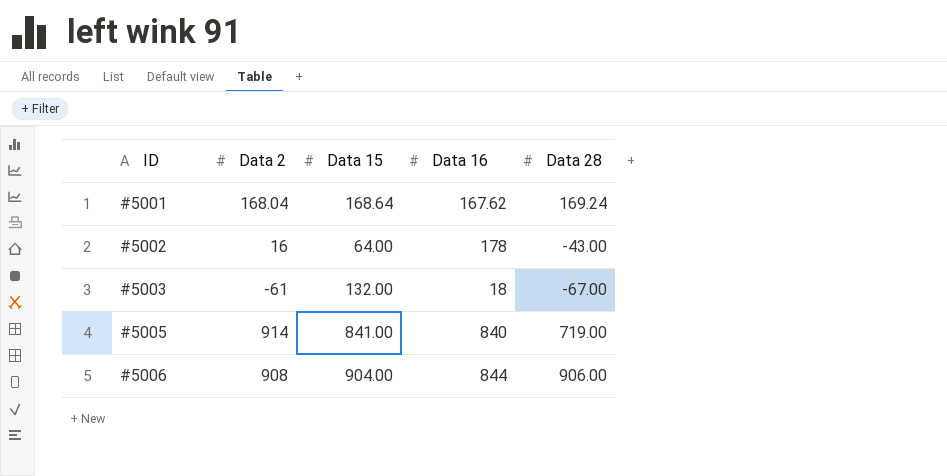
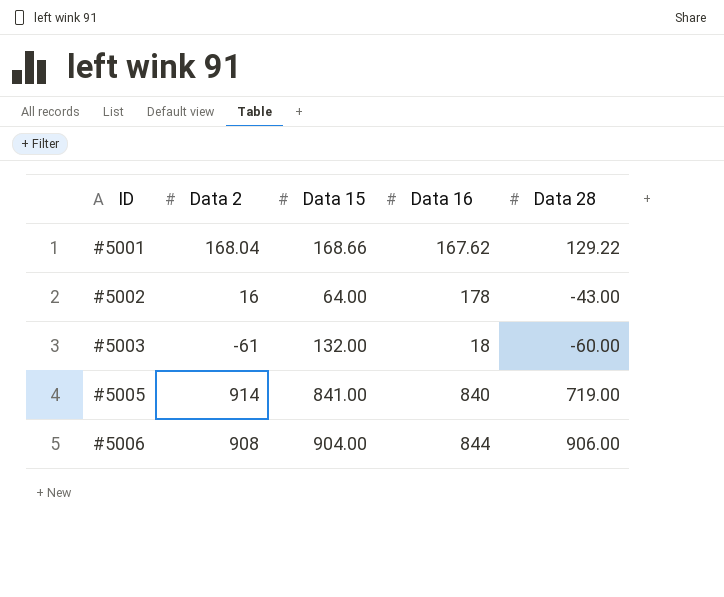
#5001 | Data 15: 168.64 -> 168.66
#5001 | Data 28: 169.24 -> 129.22
#5003 | Data 28: -67.00 -> -60.00

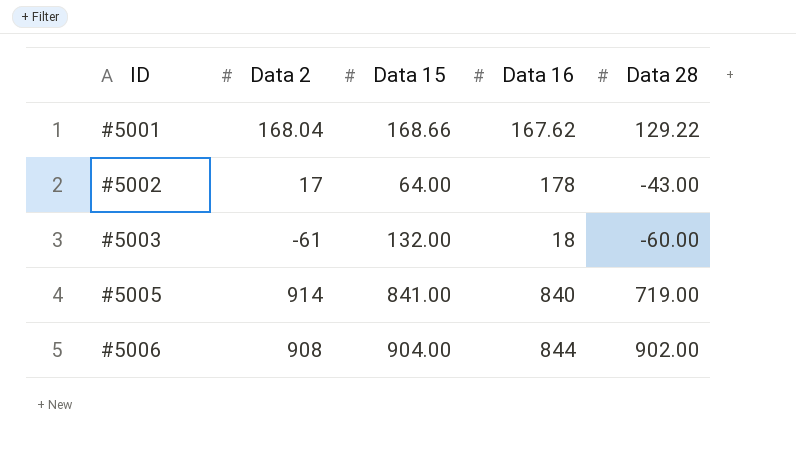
#5002 | Data 2: 16 -> 17
#5006 | Data 28: 906.00 -> 902.00

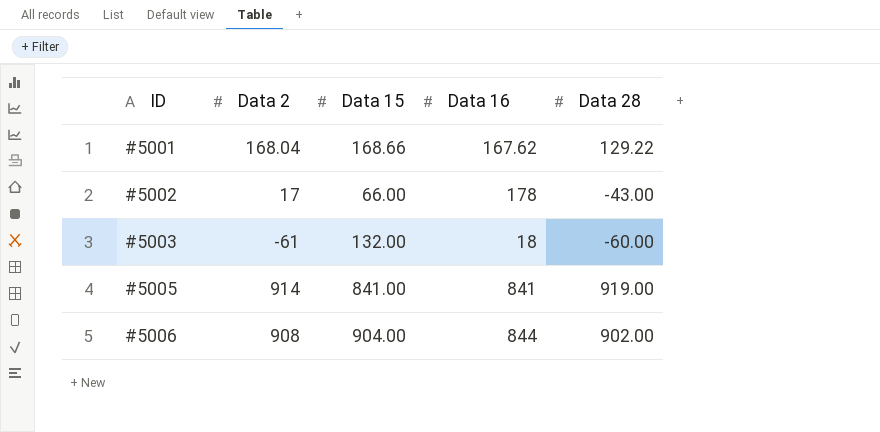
#5002 | Data 15: 64.00 -> 66.00
#5005 | Data 16: 840 -> 841
#5005 | Data 28: 719.00 -> 919.00

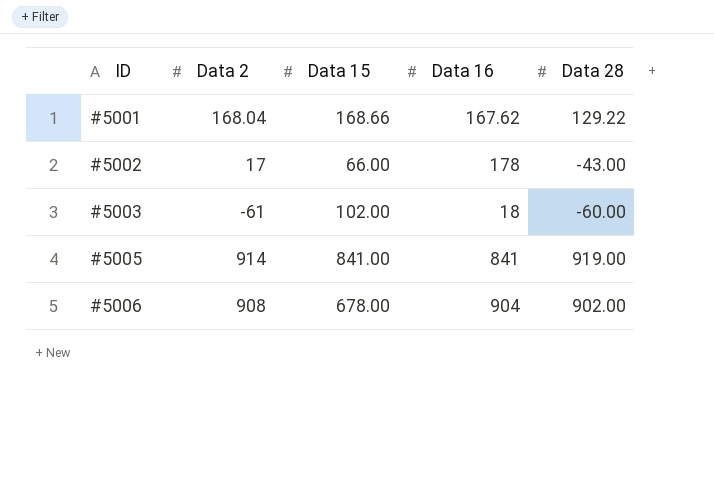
#5003 | Data 15: 132.00 -> 102.00
#5006 | Data 15: 904.00 -> 678.00
#5006 | Data 16: 844 -> 904

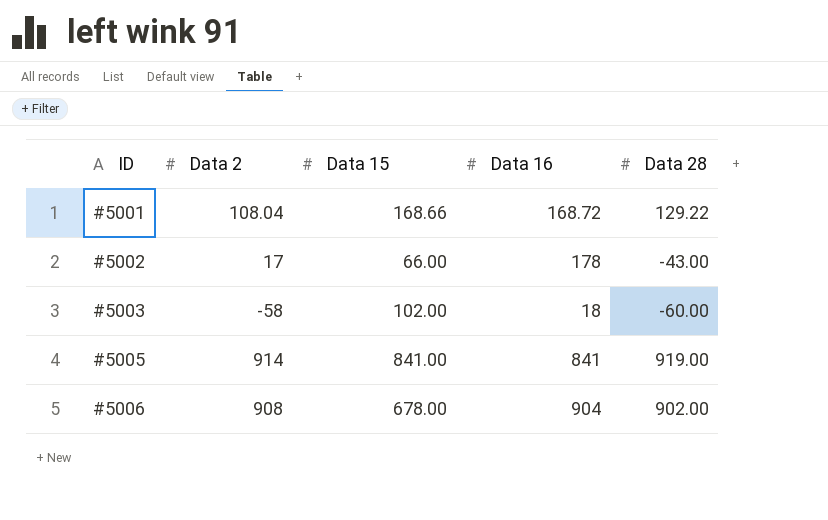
#5001 | Data 2: 168.04 -> 108.04
#5001 | Data 16: 167.62 -> 168.72
#5003 | Data 2: -61 -> -58

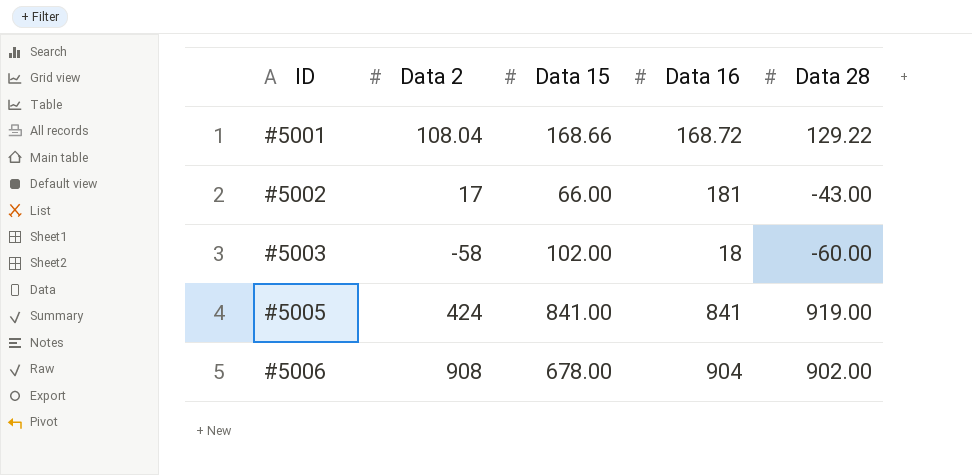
#5002 | Data 16: 178 -> 181
#5005 | Data 2: 914 -> 424

